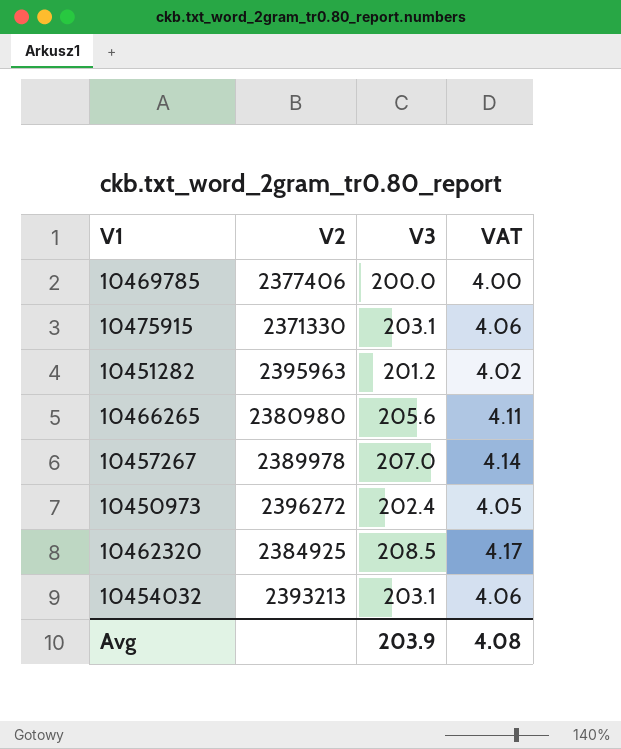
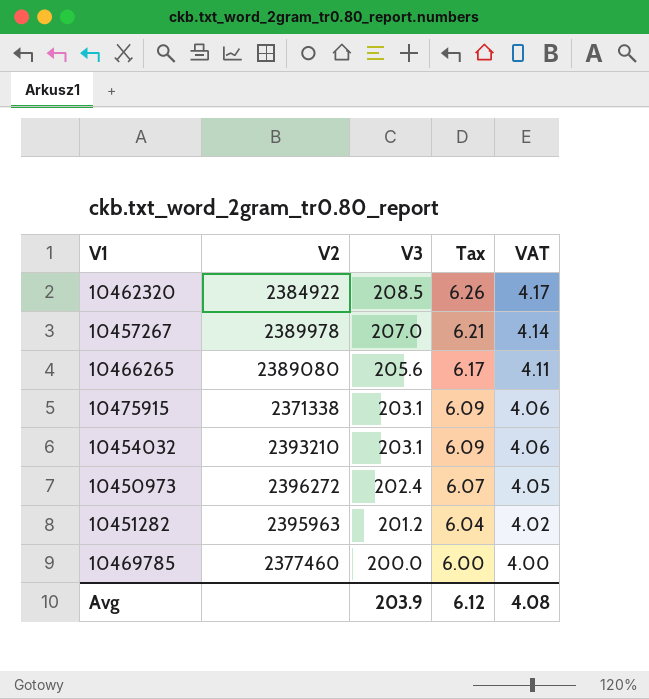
row order: none -> V3 descending
column Tax | formula: none -> [V3] * 0.03
10462320 | V2: 2384925 -> 2384922
10466265 | V2: 2380980 -> 2389080
10475915 | V2: 2371330 -> 2371338
10454032 | V2: 2393213 -> 2393210
10469785 | V2: 2377406 -> 2377460

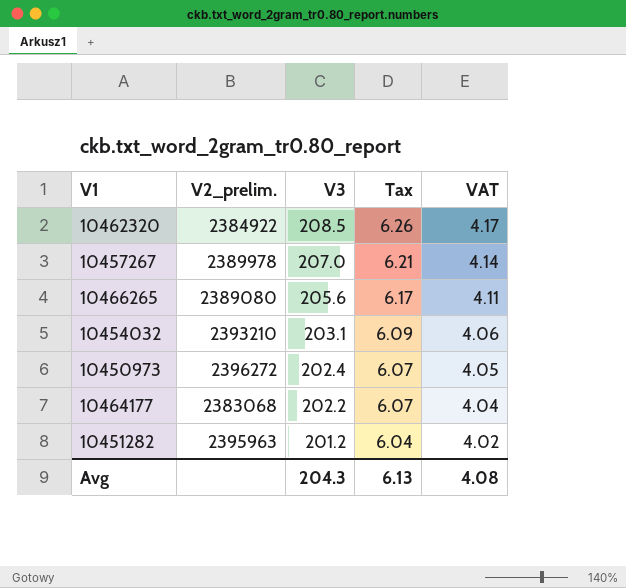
column name: V2 -> V2_prelim.
row 10475915: 2371338 | 203.1 | 6.09 | 4.06 -> none
row 10469785: 2377460 | 200.0 | 6.00 | 4.00 -> none
row 10464177: none -> 2383068 | 202.2 | 6.07 | 4.04
Avg | V3: 203.9 -> 204.3
Avg | Tax: 6.12 -> 6.13

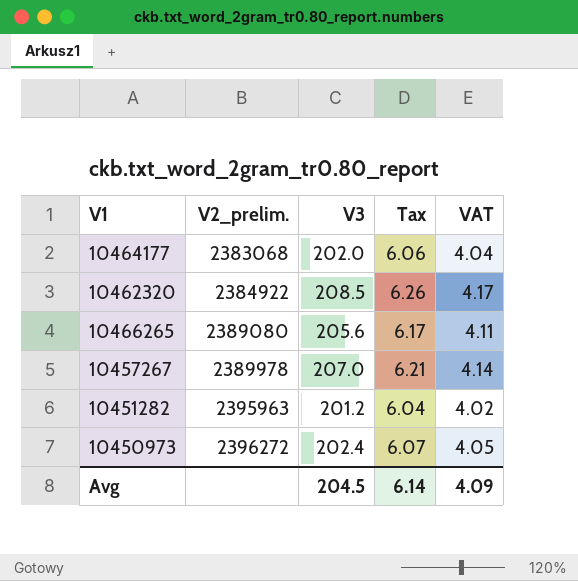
row order: V3 descending -> V2_prelim. ascending
row 10454032: 2393210 | 203.1 | 6.09 | 4.06 -> none
10464177 | V3: 202.2 -> 202.0
10464177 | Tax: 6.07 -> 6.06
Avg | V3: 204.3 -> 204.5
Avg | Tax: 6.13 -> 6.14
Avg | VAT: 4.08 -> 4.09

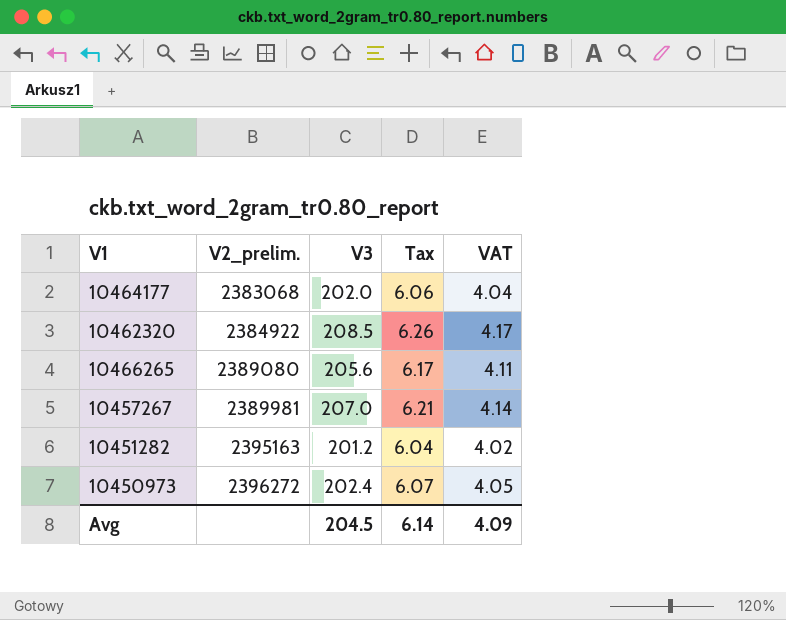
10457267 | V2_prelim.: 2389978 -> 2389981
10451282 | V2_prelim.: 2395963 -> 2395163

